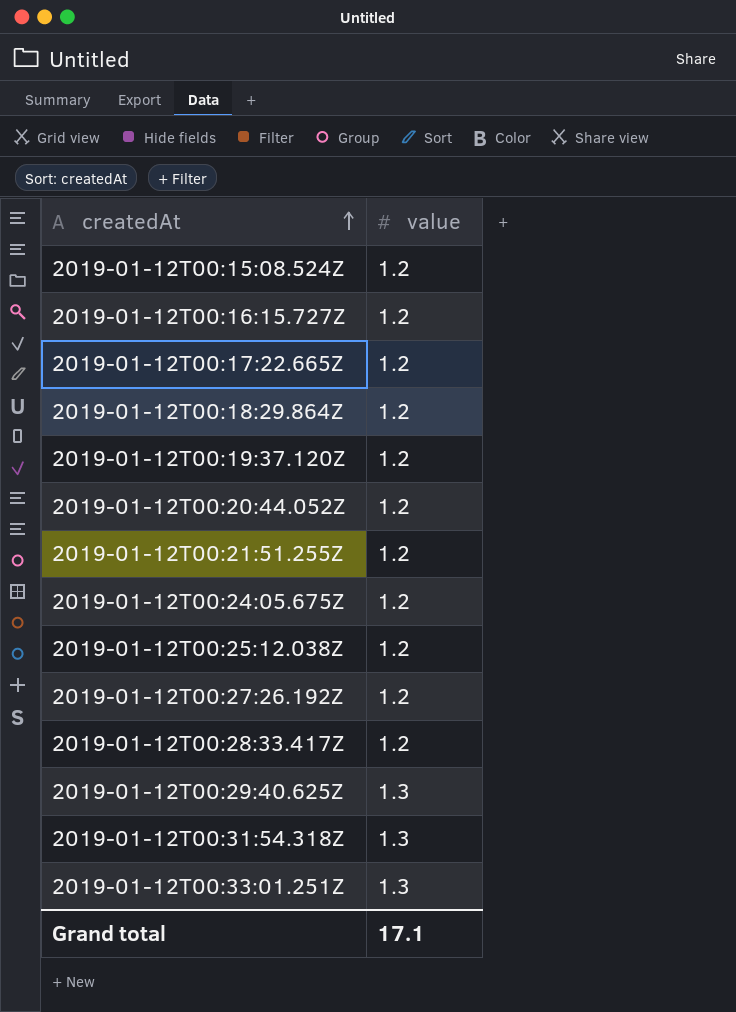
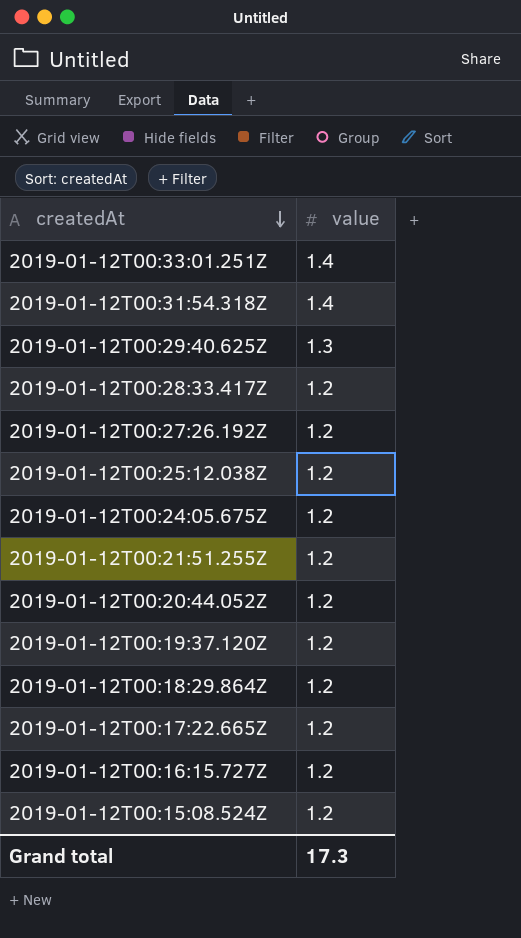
row order: createdAt ascending -> createdAt descending
2019-01-12T00:33:01.251Z | value: 1.3 -> 1.4
2019-01-12T00:31:54.318Z | value: 1.3 -> 1.4
Grand total | value: 17.1 -> 17.3

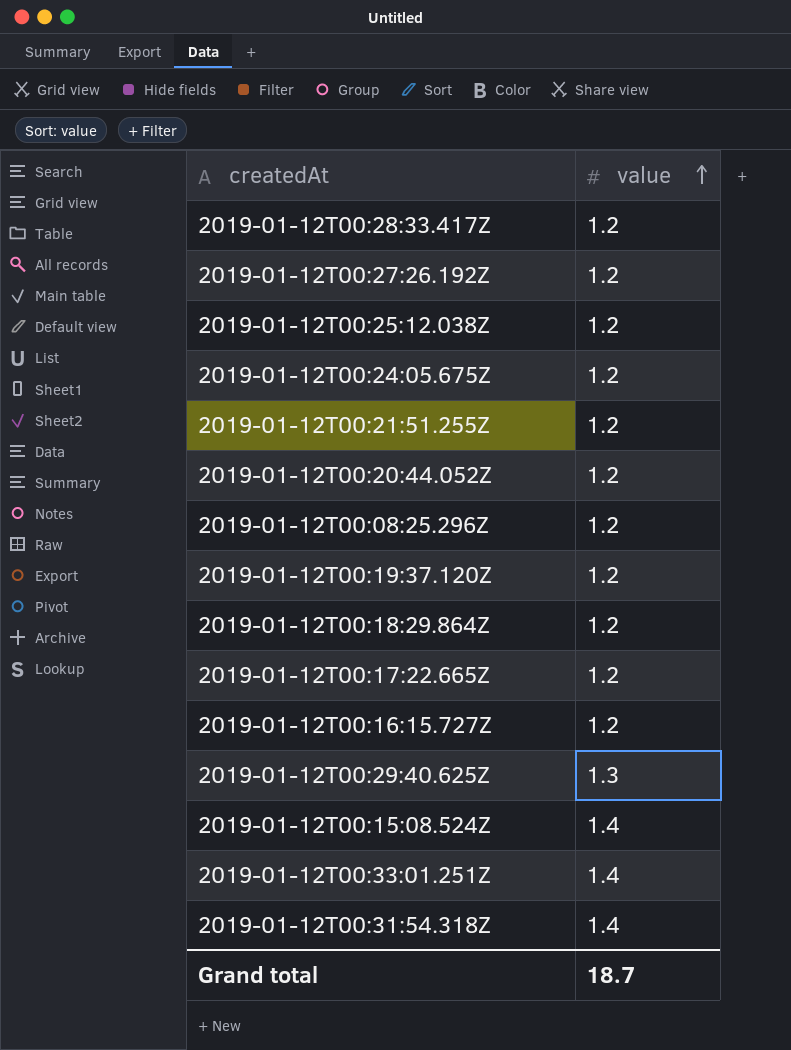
row order: createdAt descending -> value ascending
row 2019-01-12T00:08:25.296Z: none -> 1.2
2019-01-12T00:15:08.524Z | value: 1.2 -> 1.4
Grand total | value: 17.3 -> 18.7

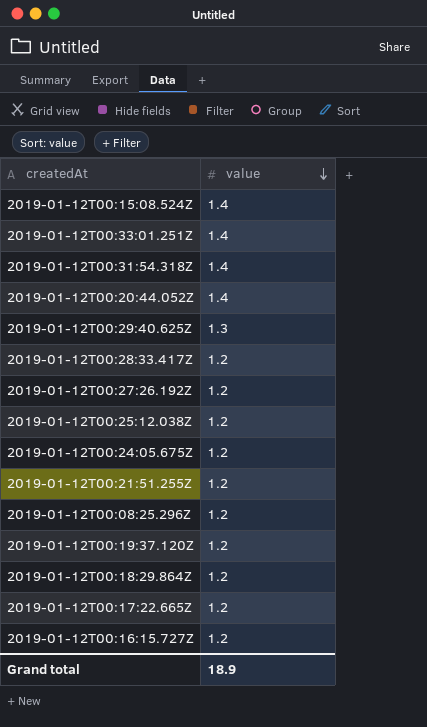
row order: value ascending -> value descending
2019-01-12T00:20:44.052Z | value: 1.2 -> 1.4
Grand total | value: 18.7 -> 18.9

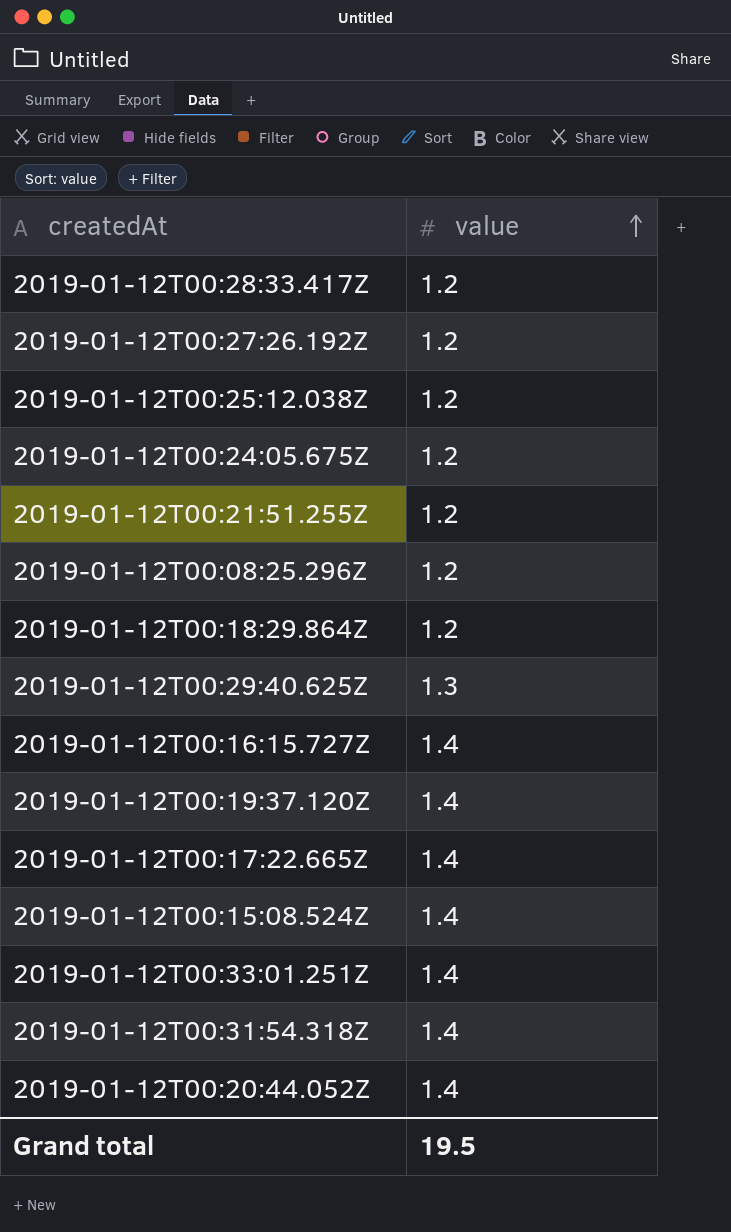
row order: value descending -> value ascending
2019-01-12T00:16:15.727Z | value: 1.2 -> 1.4
2019-01-12T00:19:37.120Z | value: 1.2 -> 1.4
2019-01-12T00:17:22.665Z | value: 1.2 -> 1.4
Grand total | value: 18.9 -> 19.5

